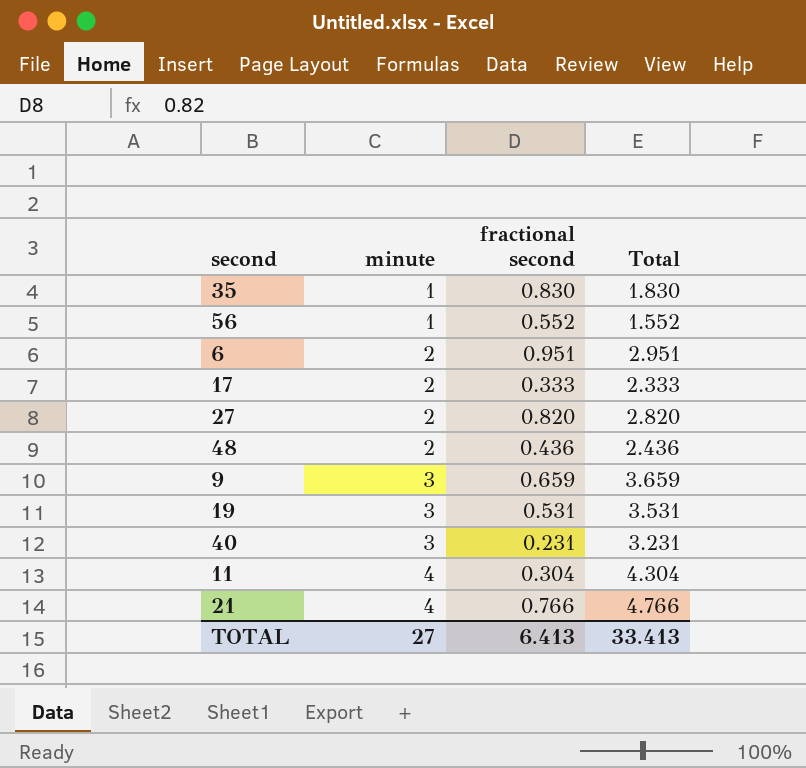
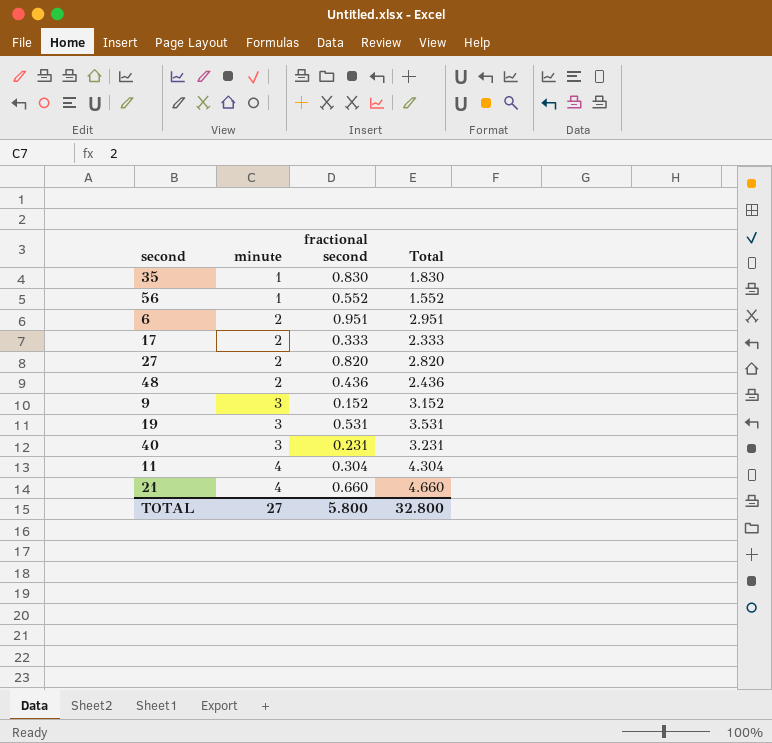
9 | fractional second: 0.659 -> 0.152
9 | Total: 3.659 -> 3.152
21 | fractional second: 0.766 -> 0.660
21 | Total: 4.766 -> 4.660
TOTAL | fractional second: 6.413 -> 5.800
TOTAL | Total: 33.413 -> 32.800

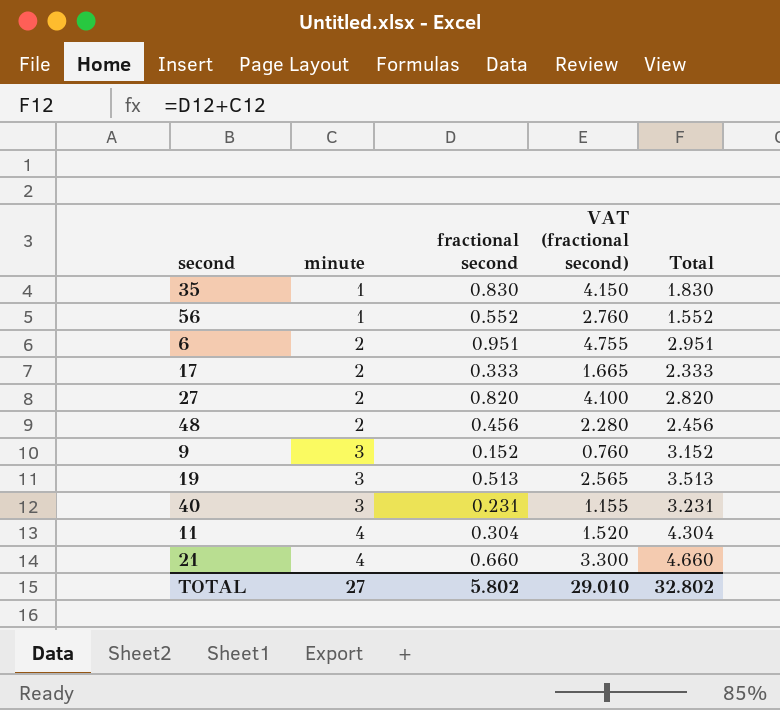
column VAT (fractional second) | formula: none -> [fractional second] * 5
48 | fractional second: 0.436 -> 0.456
48 | Total: 2.436 -> 2.456
19 | fractional second: 0.531 -> 0.513
19 | Total: 3.531 -> 3.513
TOTAL | fractional second: 5.800 -> 5.802
TOTAL | Total: 32.800 -> 32.802

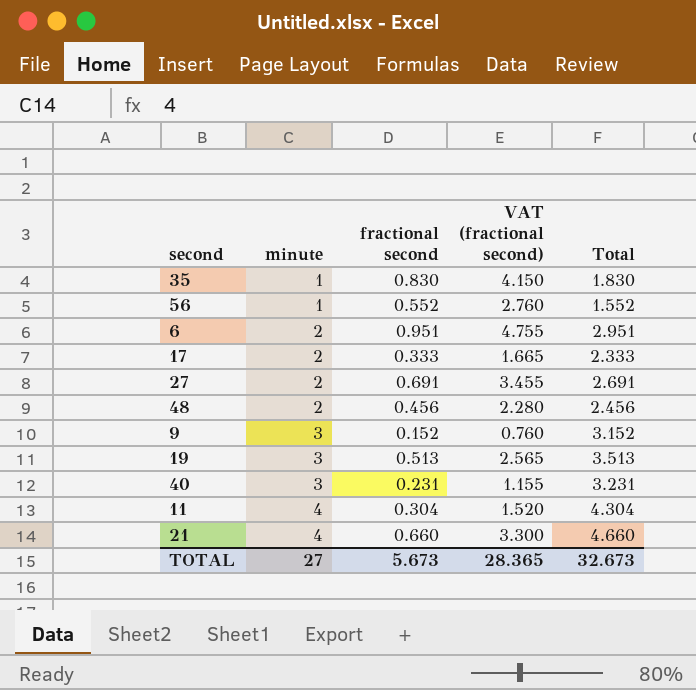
27 | fractional second: 0.820 -> 0.691
27 | VAT (fractional second): 4.100 -> 3.455
27 | Total: 2.820 -> 2.691
TOTAL | fractional second: 5.802 -> 5.673
TOTAL | VAT (fractional second): 29.010 -> 28.365
TOTAL | Total: 32.802 -> 32.673

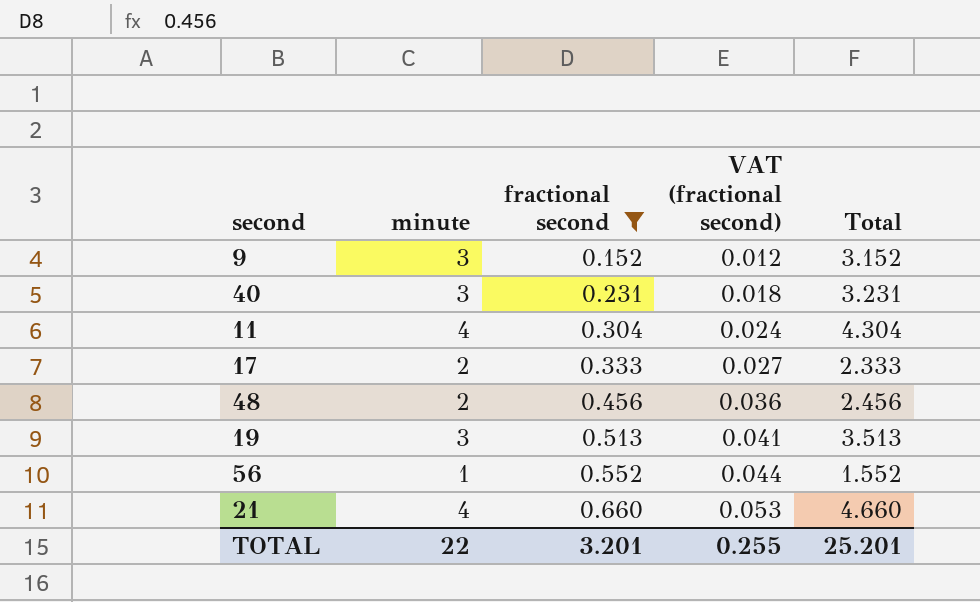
filter: none -> fractional second <= 0.660
row order: minute ascending -> fractional second ascending
column VAT (fractional second) | formula: [fractional second] * 5 -> [fractional second] * 0.08
TOTAL | minute: 27 -> 22
TOTAL | fractional second: 5.673 -> 3.201
TOTAL | VAT (fractional second): 28.365 -> 0.255
TOTAL | Total: 32.673 -> 25.201

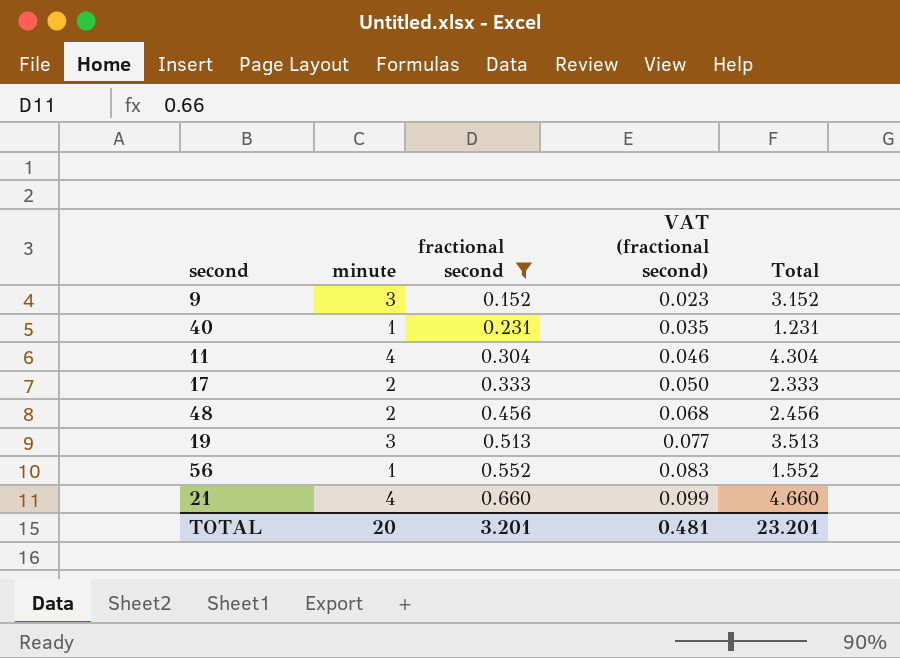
column VAT (fractional second) | formula: [fractional second] * 0.08 -> [fractional second] * 0.15
40 | minute: 3 -> 1
40 | Total: 3.231 -> 1.231
TOTAL | minute: 22 -> 20
TOTAL | VAT (fractional second): 0.255 -> 0.481
TOTAL | Total: 25.201 -> 23.201

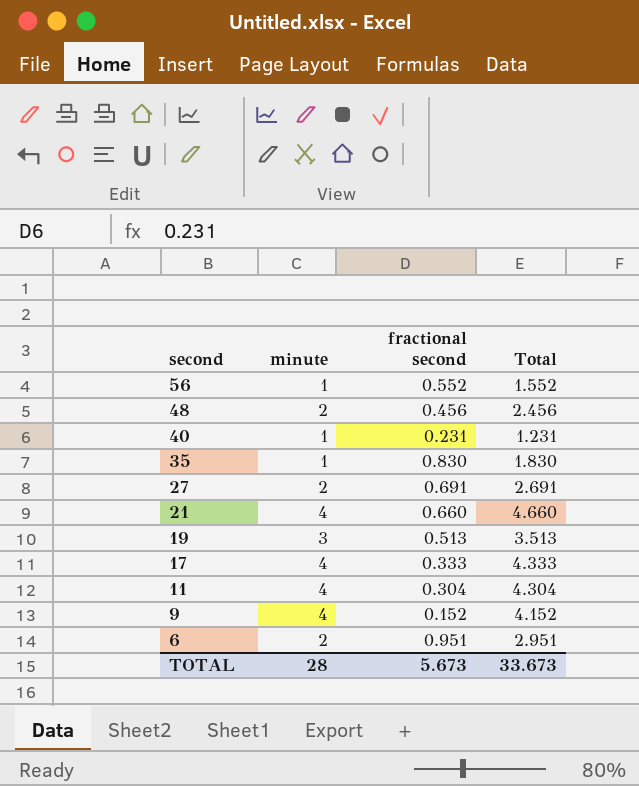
filter: fractional second <= 0.660 -> none
row order: fractional second ascending -> second descending
column VAT (fractional second) | formula: [fractional second] * 0.15 -> none
17 | minute: 2 -> 4
17 | Total: 2.333 -> 4.333
9 | minute: 3 -> 4
9 | Total: 3.152 -> 4.152
TOTAL | minute: 20 -> 28
TOTAL | fractional second: 3.201 -> 5.673
TOTAL | Total: 23.201 -> 33.673

